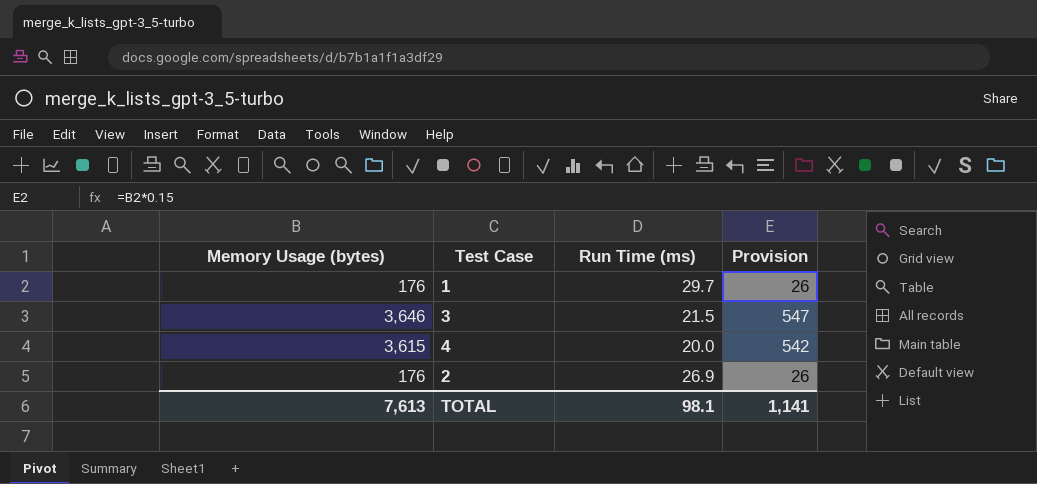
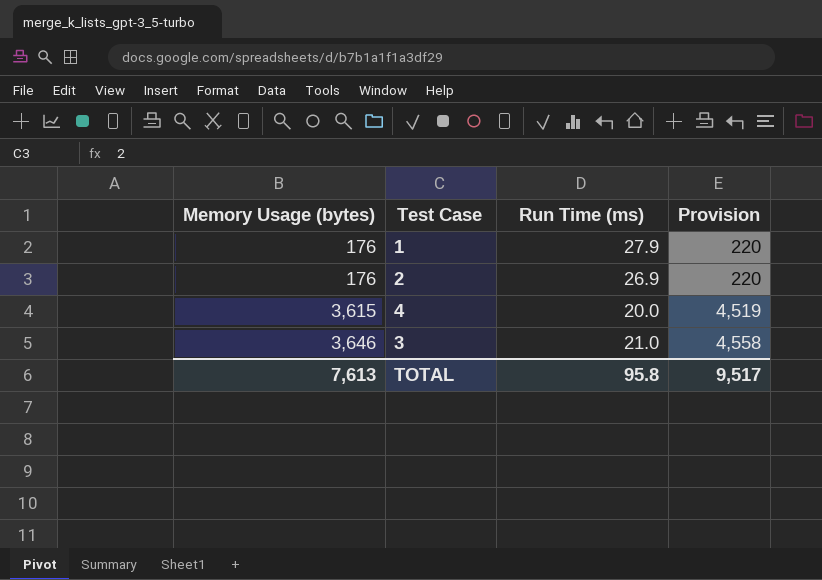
row order: none -> Memory Usage (bytes) ascending
column Provision | formula: [Memory Usage (bytes)] * 0.15 -> [Memory Usage (bytes)] * 1.25
1 | Run Time (ms): 29.7 -> 27.9
3 | Run Time (ms): 21.5 -> 21.0
TOTAL | Run Time (ms): 98.1 -> 95.8
TOTAL | Provision: 1,141 -> 9,517

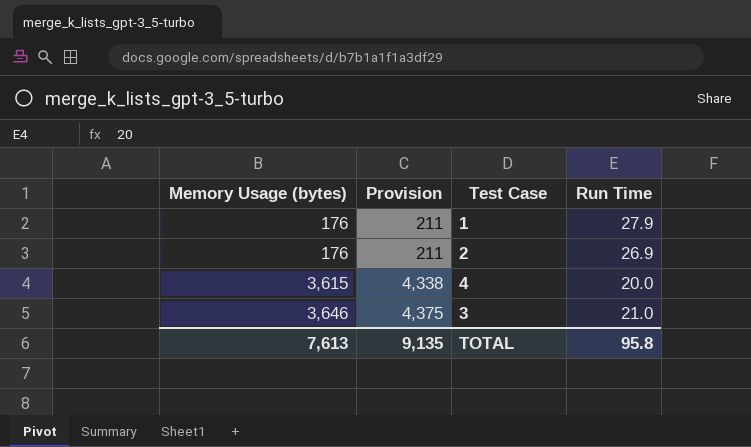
column Provision | formula: [Memory Usage (bytes)] * 1.25 -> [Memory Usage (bytes)] * 1.2
column Provision | position: 4 -> 2
column name: Run Time (ms) -> Run Time
TOTAL | Provision: 9,517 -> 9,135

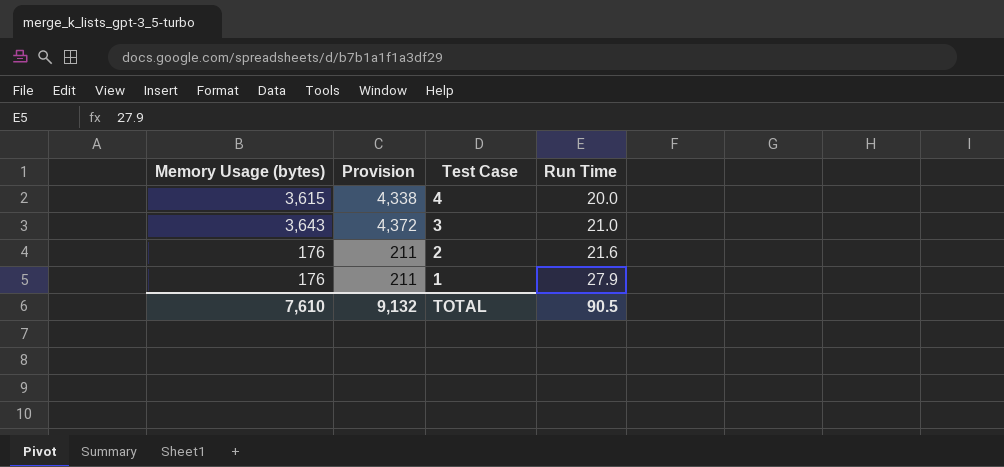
row order: Memory Usage (bytes) ascending -> Test Case descending
3 | Memory Usage (bytes): 3,646 -> 3,643
3 | Provision: 4,375 -> 4,372
2 | Run Time: 26.9 -> 21.6
TOTAL | Memory Usage (bytes): 7,613 -> 7,610
TOTAL | Provision: 9,135 -> 9,132
TOTAL | Run Time: 95.8 -> 90.5

